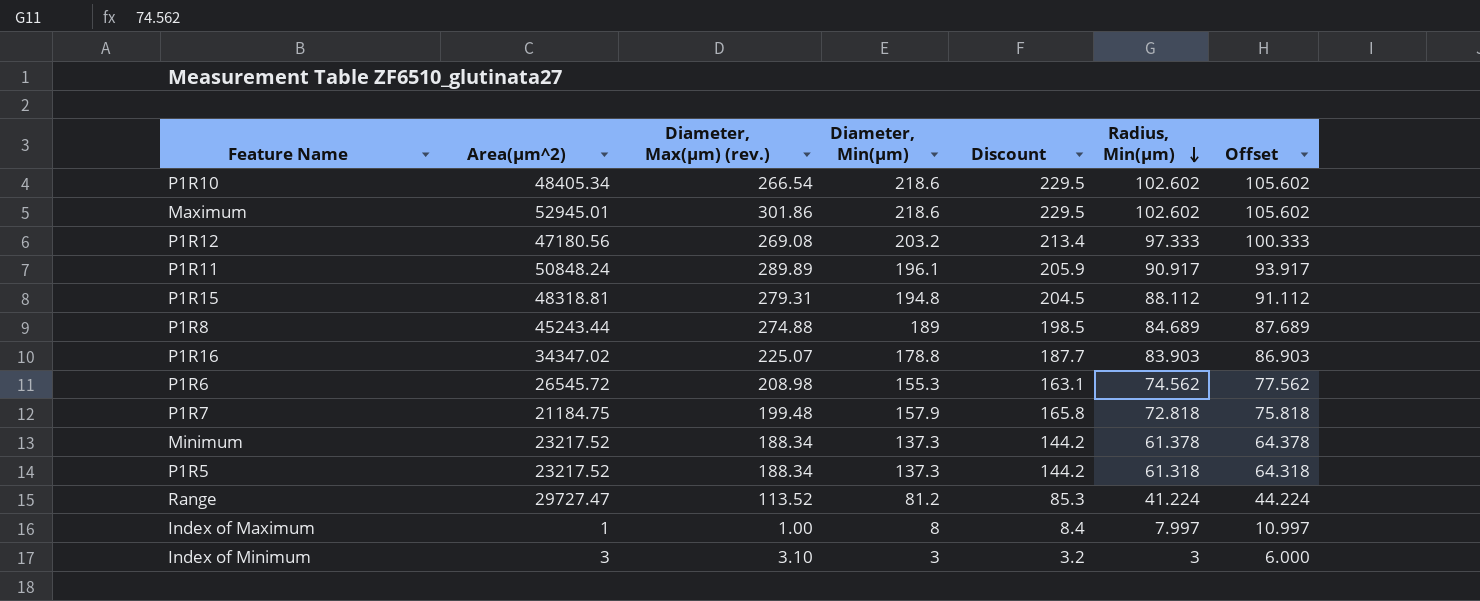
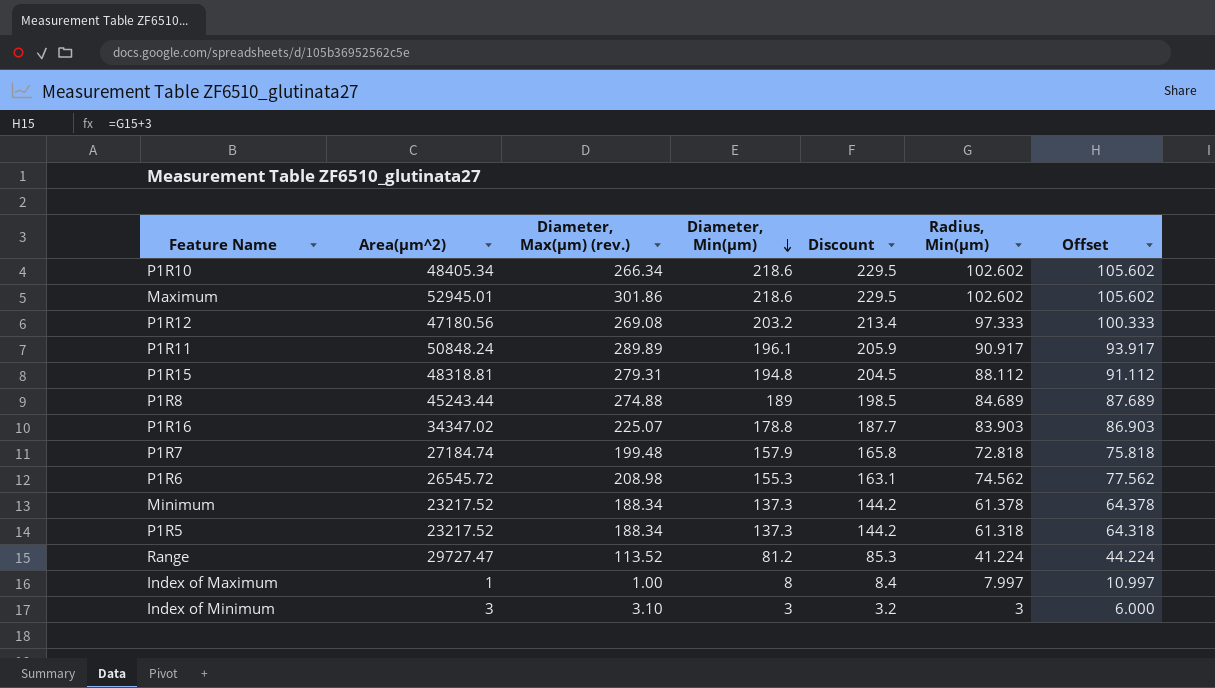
row order: Radius, Min(µm) descending -> Diameter, Min(µm) descending
P1R10 | Diameter, Max(µm) (rev.): 266.54 -> 266.34
P1R7 | Area(µm^2): 21184.75 -> 27184.74

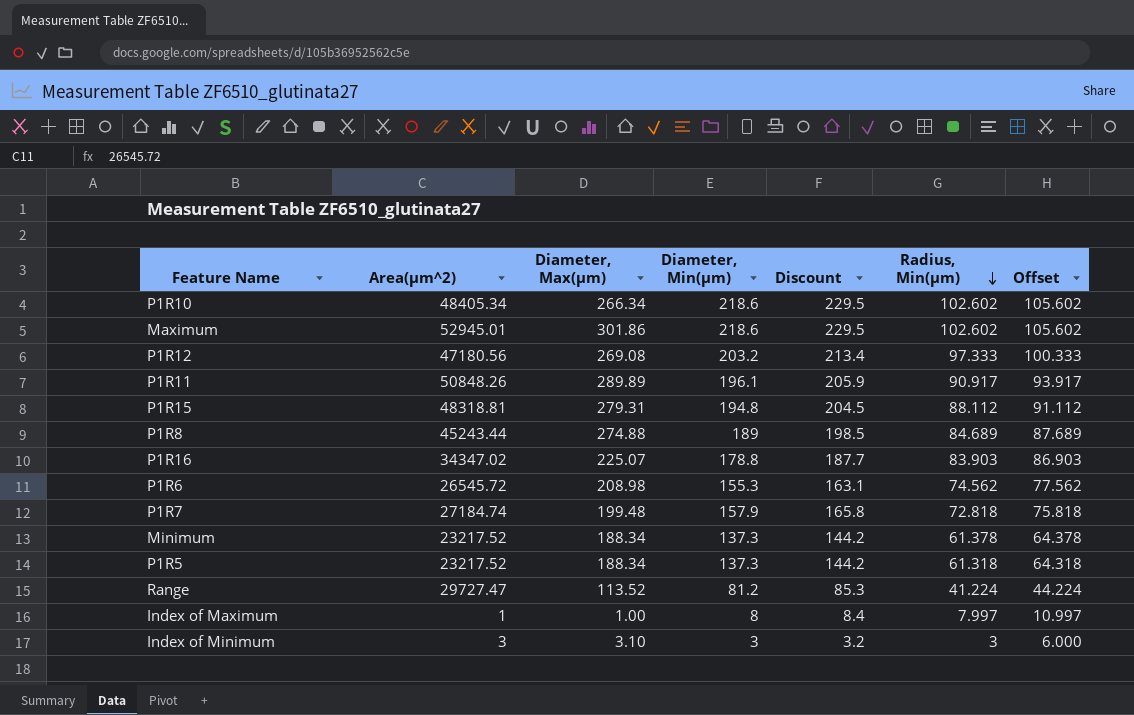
row order: Diameter, Min(µm) descending -> Radius, Min(µm) descending
column name: Diameter, Max(µm) (rev.) -> Diameter, Max(µm)
P1R11 | Area(µm^2): 50848.24 -> 50848.26

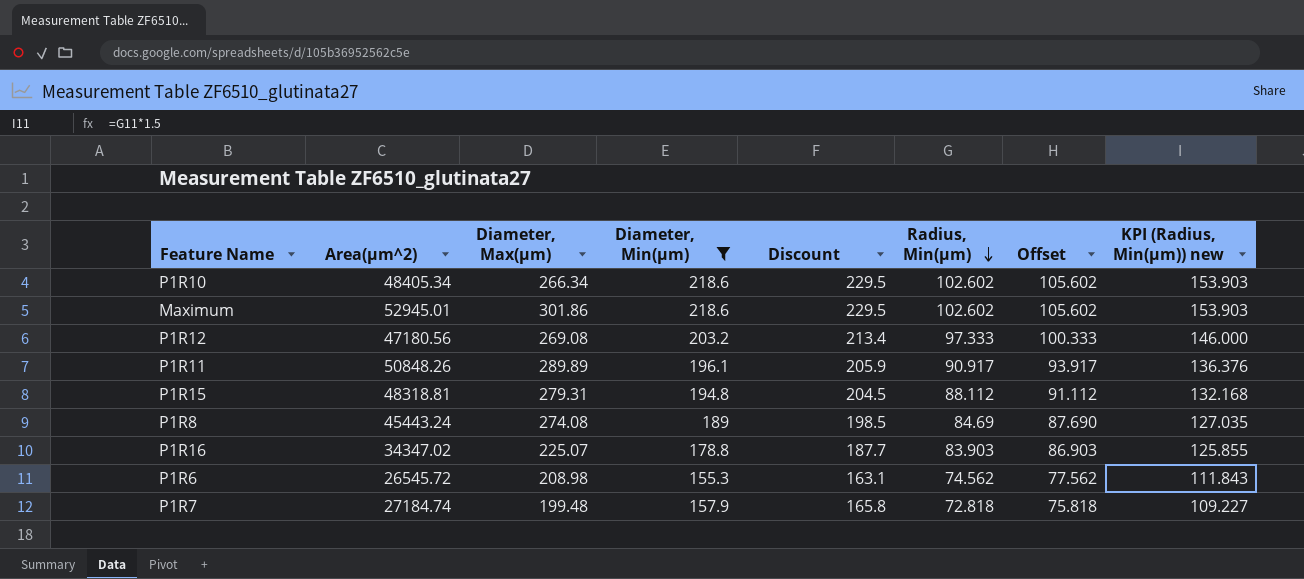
filter: none -> Diameter, Min(µm) >= 155.3
column KPI (Radius, Min(µm)) new | formula: none -> [Radius, Min(µm)] * 1.5
P1R8 | Area(µm^2): 45243.44 -> 45443.24
P1R8 | Diameter, Max(µm): 274.88 -> 274.08
P1R8 | Radius, Min(µm): 84.689 -> 84.69
P1R8 | Offset: 87.689 -> 87.690

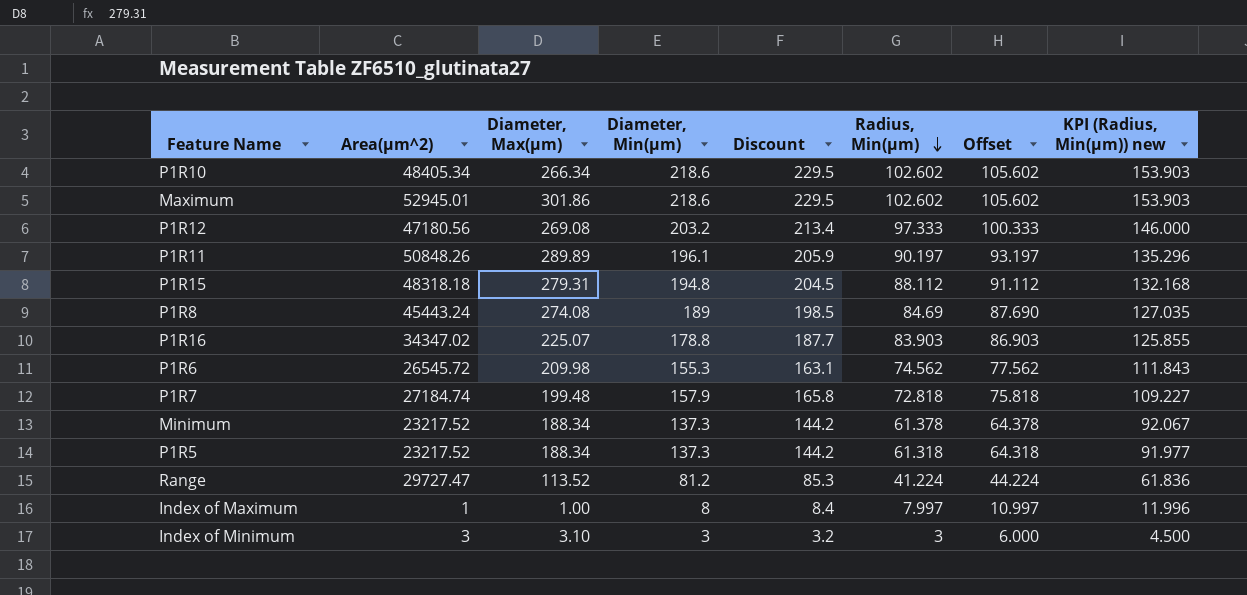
filter: Diameter, Min(µm) >= 155.3 -> none
P1R11 | Radius, Min(µm): 90.917 -> 90.197
P1R11 | Offset: 93.917 -> 93.197
P1R11 | KPI (Radius, Min(µm)) new: 136.376 -> 135.296
P1R15 | Area(µm^2): 48318.81 -> 48318.18
P1R6 | Diameter, Max(µm): 208.98 -> 209.98

